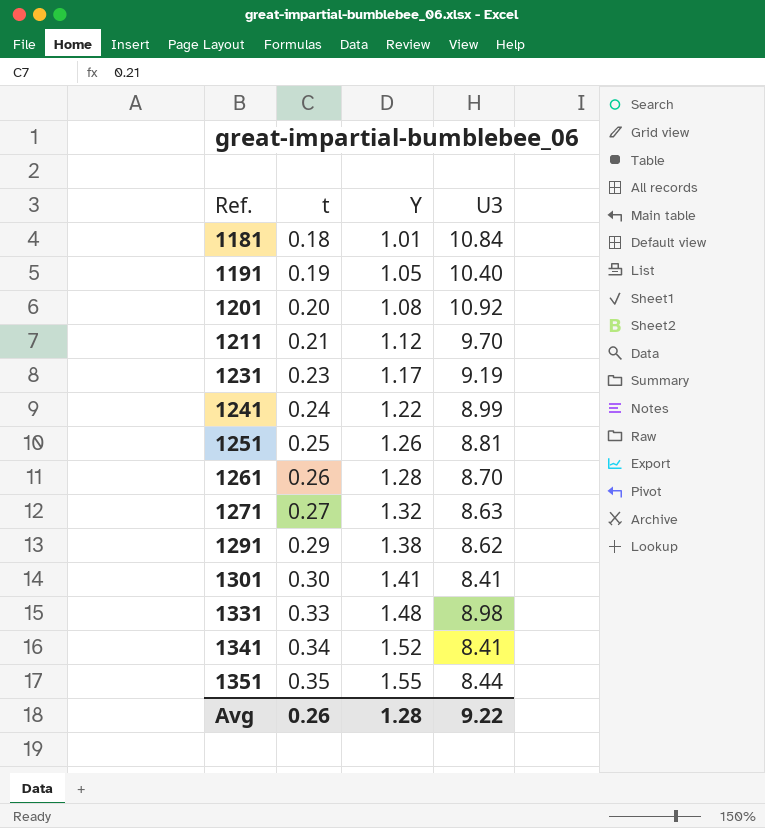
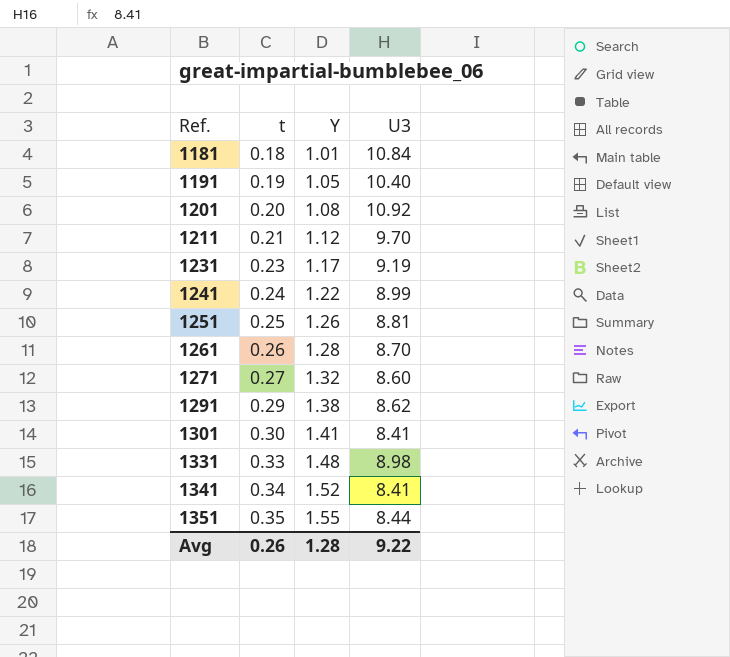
1271 | U3: 8.63 -> 8.60

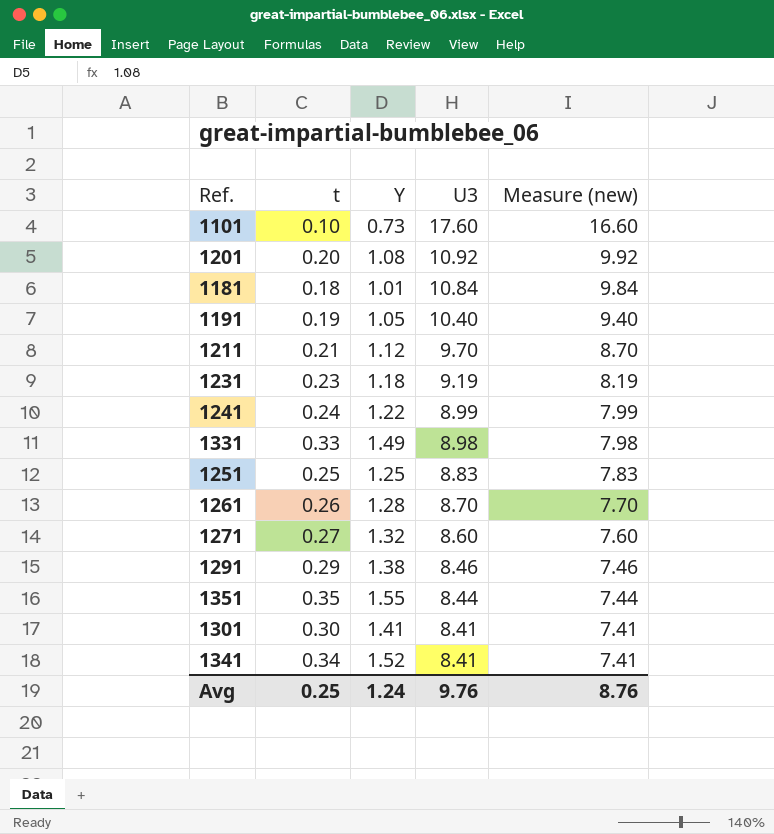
row order: Ref. ascending -> U3 descending
column Measure (new) | formula: none -> [U3] - 1
row 1101: none -> 0.10 | 0.73 | 17.60 | 16.60
1231 | Y: 1.17 -> 1.18
1331 | Y: 1.48 -> 1.49
1251 | Y: 1.26 -> 1.25
1251 | U3: 8.81 -> 8.83
1291 | U3: 8.62 -> 8.46
Avg | t: 0.26 -> 0.25
Avg | Y: 1.28 -> 1.24
Avg | U3: 9.22 -> 9.76

